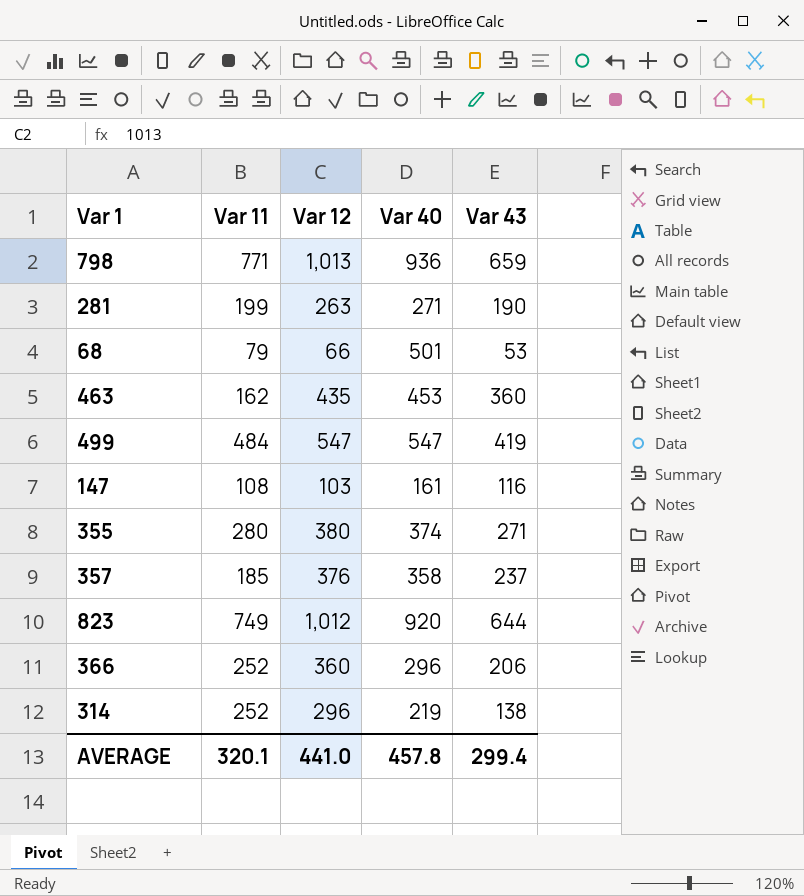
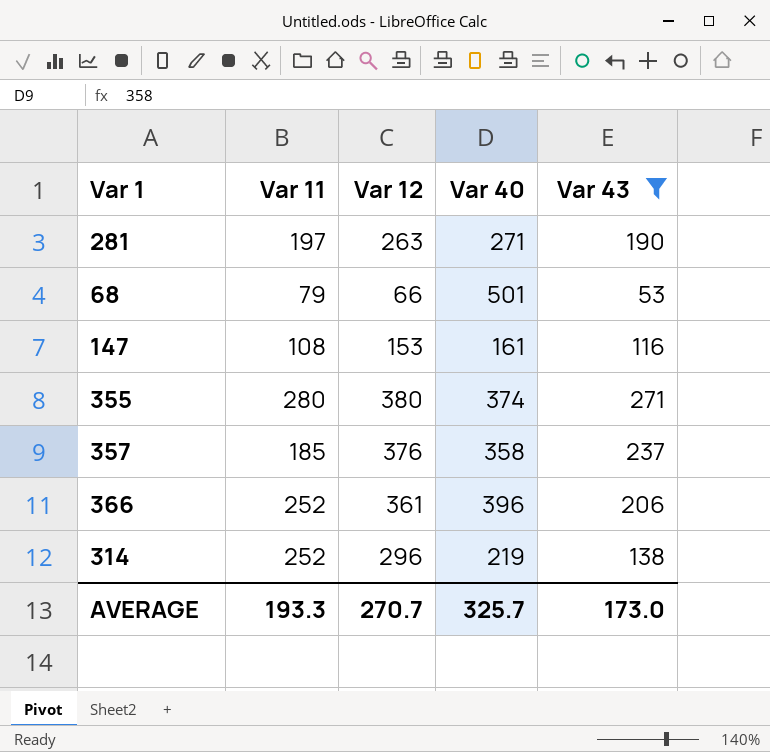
filter: none -> Var 43 <= 271
281 | Var 11: 199 -> 197
147 | Var 12: 103 -> 153
366 | Var 12: 360 -> 361
366 | Var 40: 296 -> 396
AVERAGE | Var 11: 320.1 -> 193.3
AVERAGE | Var 12: 441.0 -> 270.7
AVERAGE | Var 40: 457.8 -> 325.7
AVERAGE | Var 43: 299.4 -> 173.0

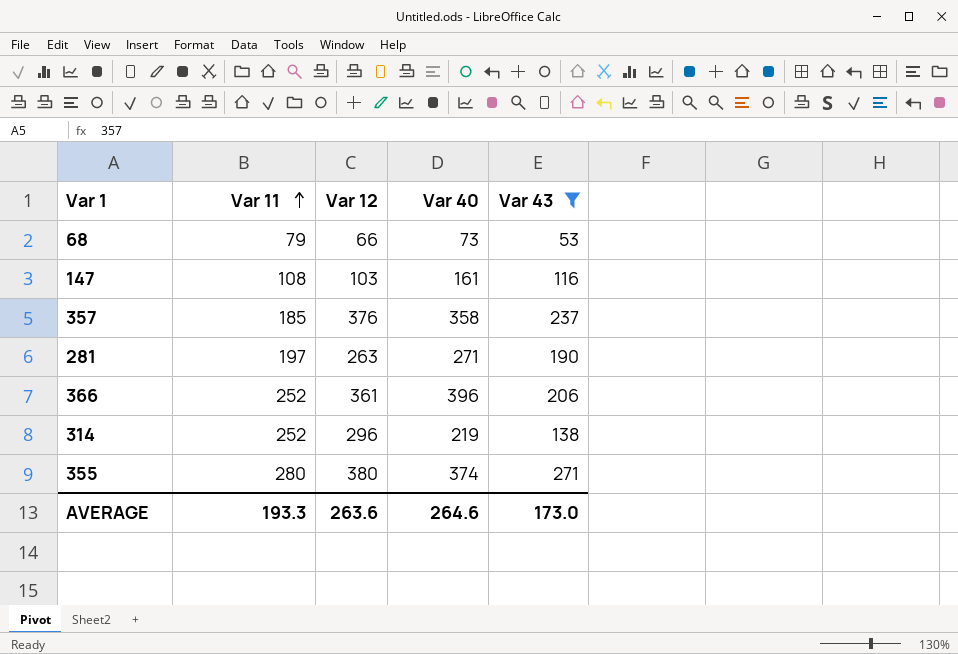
row order: none -> Var 11 ascending
68 | Var 40: 501 -> 73
147 | Var 12: 153 -> 103
AVERAGE | Var 12: 270.7 -> 263.6
AVERAGE | Var 40: 325.7 -> 264.6

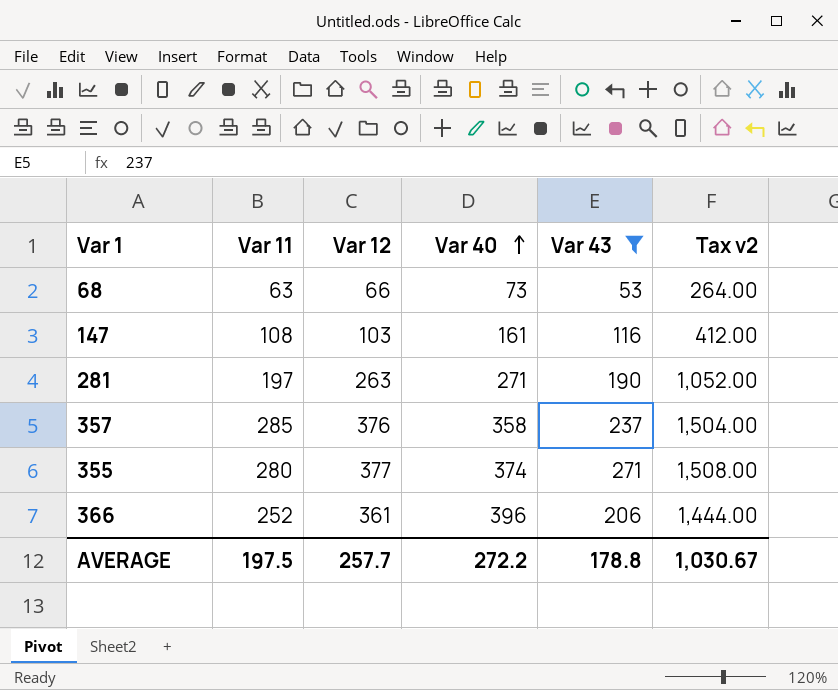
row order: Var 11 ascending -> Var 40 ascending
column Tax v2 | formula: none -> [Var 12] * 4
row 314: 252 | 296 | 219 | 138 -> none
68 | Var 11: 79 -> 63
357 | Var 11: 185 -> 285
355 | Var 12: 380 -> 377
AVERAGE | Var 11: 193.3 -> 197.5
AVERAGE | Var 12: 263.6 -> 257.7
AVERAGE | Var 40: 264.6 -> 272.2
AVERAGE | Var 43: 173.0 -> 178.8

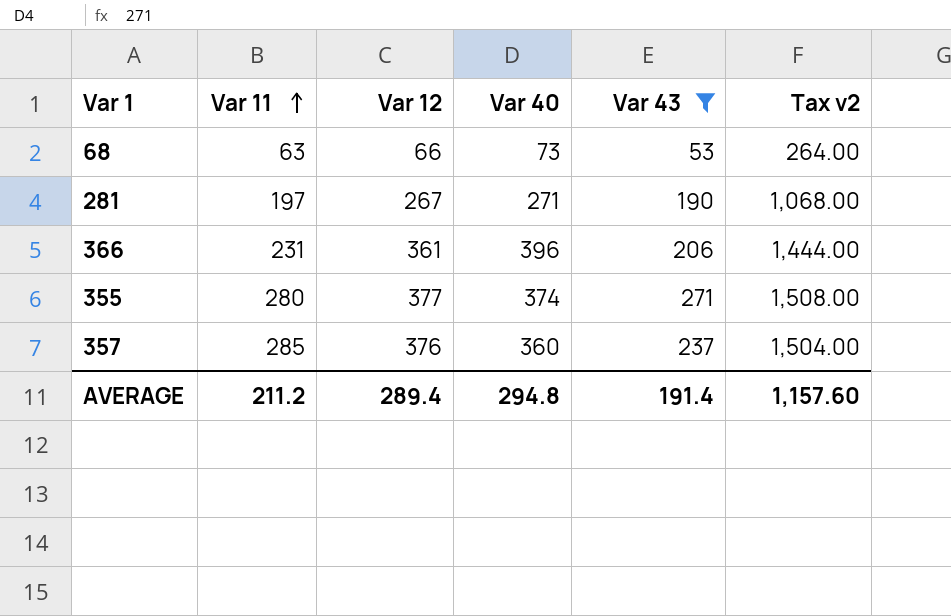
row order: Var 40 ascending -> Var 11 ascending
row 147: 108 | 103 | 161 | 116 | 412.00 -> none
281 | Var 12: 263 -> 267
281 | Tax v2: 1,052.00 -> 1,068.00
366 | Var 11: 252 -> 231
357 | Var 40: 358 -> 360
AVERAGE | Var 11: 197.5 -> 211.2
AVERAGE | Var 12: 257.7 -> 289.4
AVERAGE | Var 40: 272.2 -> 294.8
AVERAGE | Var 43: 178.8 -> 191.4
AVERAGE | Tax v2: 1,030.67 -> 1,157.60

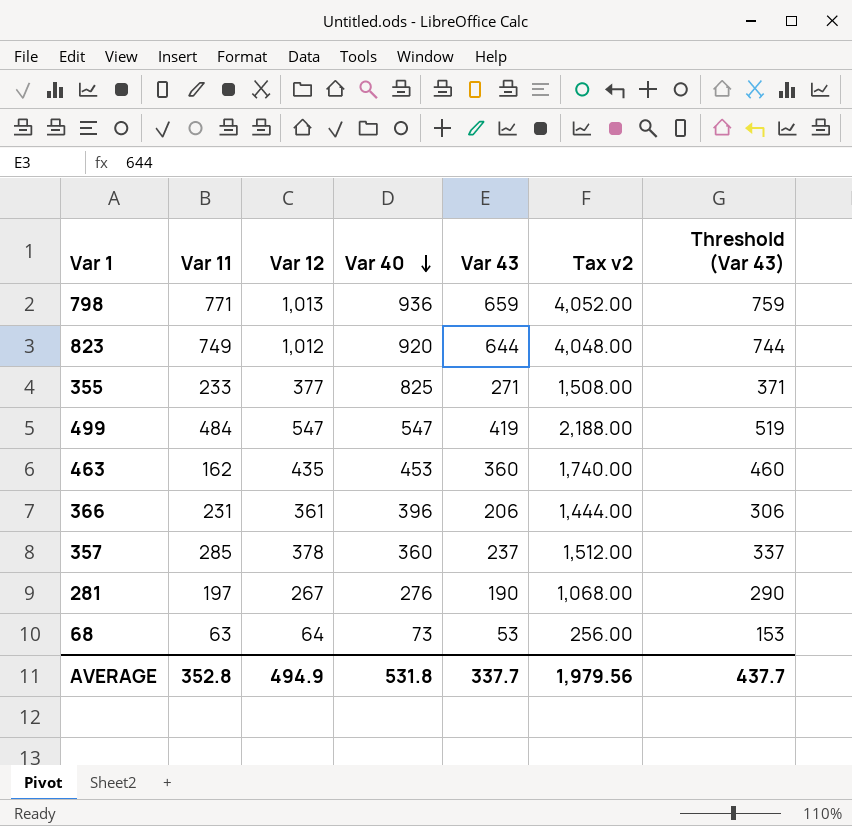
filter: Var 43 <= 271 -> none
row order: Var 11 ascending -> Var 40 descending
column Threshold (Var 43) | formula: none -> [Var 43] + 100
355 | Var 11: 280 -> 233
355 | Var 40: 374 -> 825
357 | Var 12: 376 -> 378
357 | Tax v2: 1,504.00 -> 1,512.00
281 | Var 40: 271 -> 276
68 | Var 12: 66 -> 64
68 | Tax v2: 264.00 -> 256.00
AVERAGE | Var 11: 211.2 -> 352.8
AVERAGE | Var 12: 289.4 -> 494.9
AVERAGE | Var 40: 294.8 -> 531.8
AVERAGE | Var 43: 191.4 -> 337.7
AVERAGE | Tax v2: 1,157.60 -> 1,979.56

